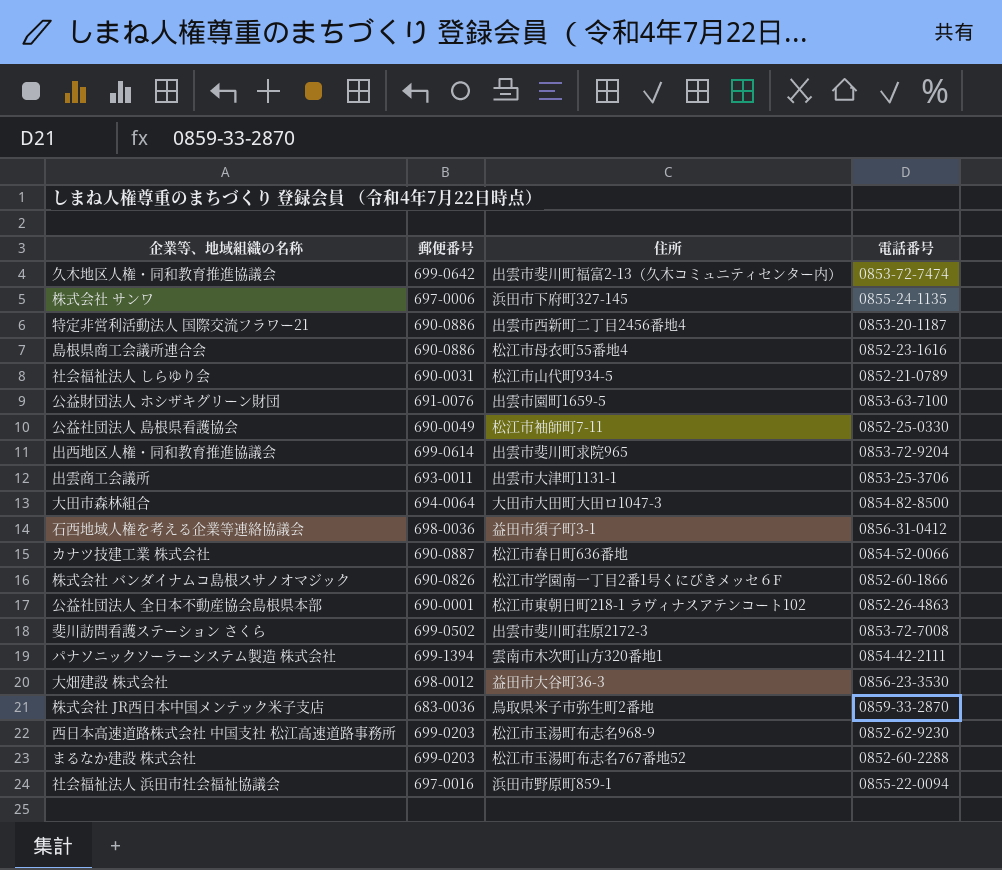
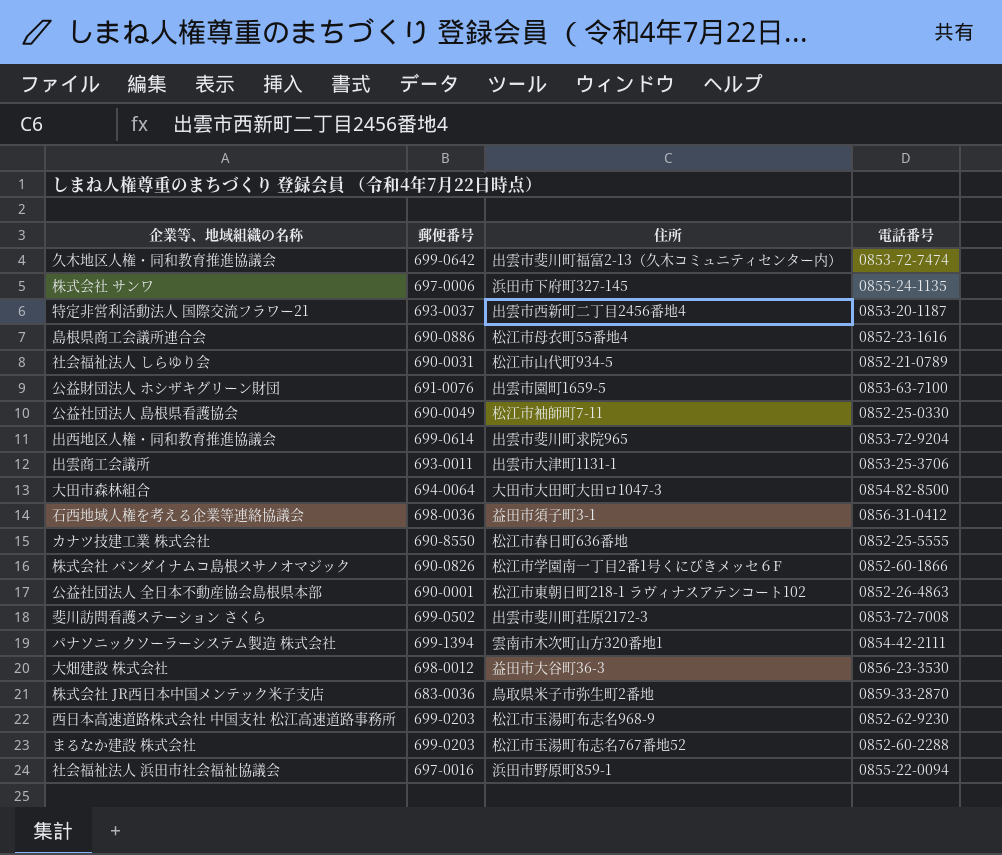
特定非営利活動法人 国際交流フラワー21 | 郵便番号: 690-0886 -> 693-0037
カナツ技建工業 株式会社 | 郵便番号: 690-0887 -> 690-8550
カナツ技建工業 株式会社 | 電話番号: 0854-52-0066 -> 0852-25-5555

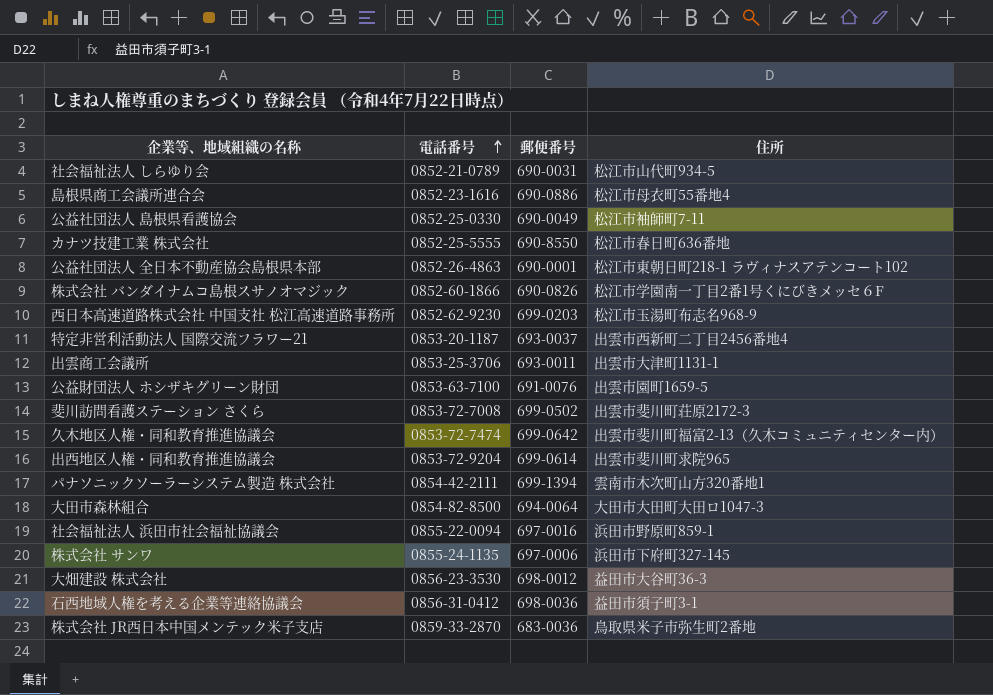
row order: none -> 電話番号 ascending
column 電話番号 | position: 4 -> 2
row まるなか建設 株式会社: 699-0203 | 松江市玉湯町布志名767番地52 | 0852-60-2288 -> none

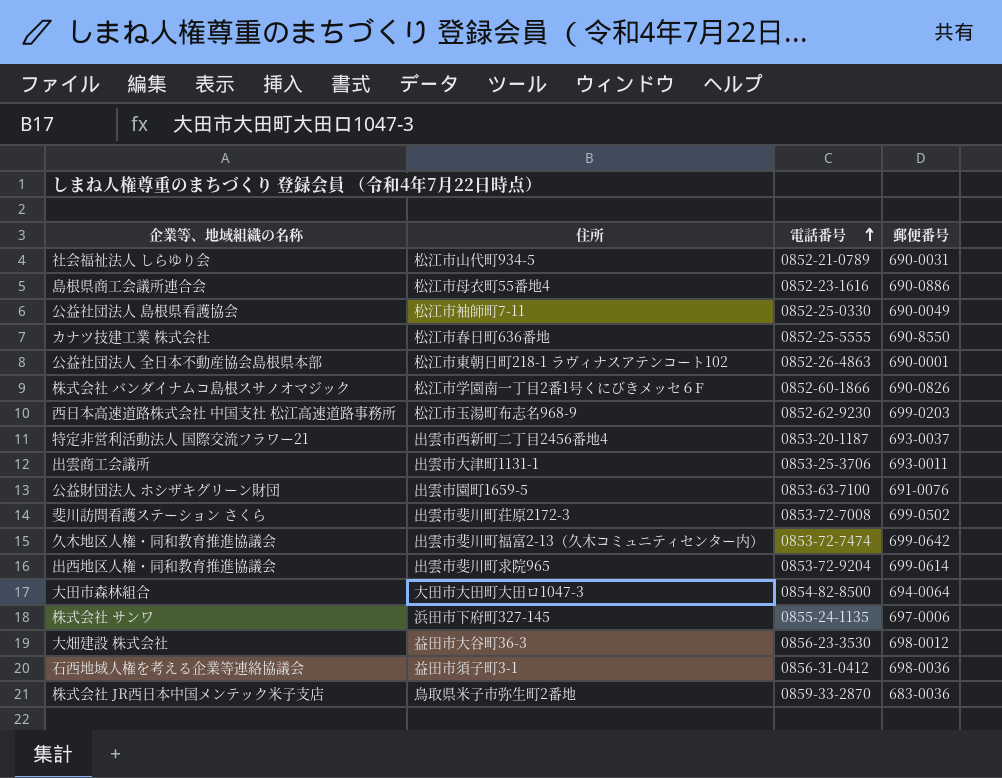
column 住所 | position: 4 -> 2
row パナソニックソーラーシステム製造 株式会社: 0854-42-2111 | 699-1394 | 雲南市木次町山方320番地1 -> none
row 社会福祉法人 浜田市社会福祉協議会: 0855-22-0094 | 697-0016 | 浜田市野原町859-1 -> none

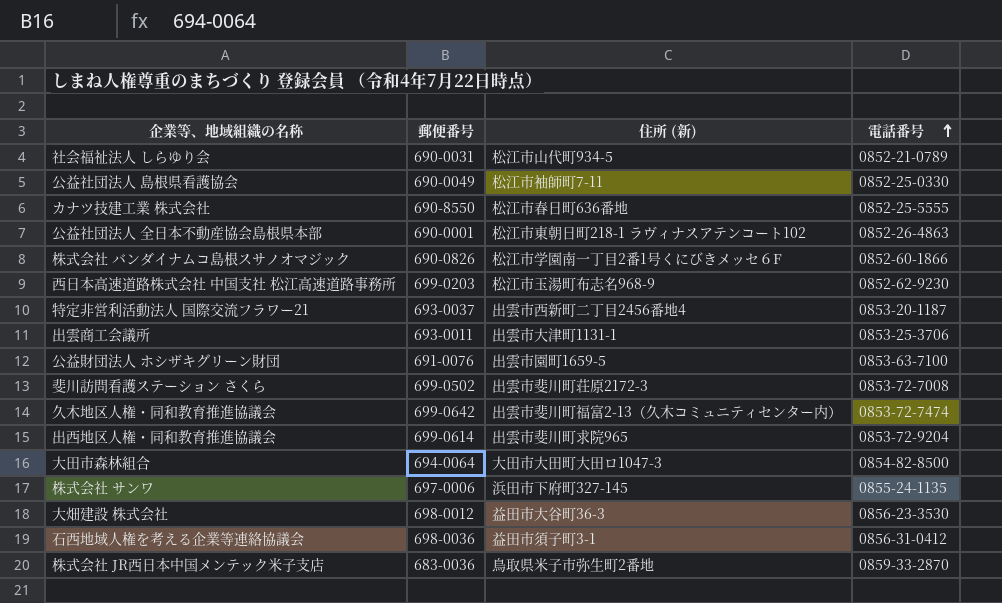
column 郵便番号 | position: 4 -> 2
column name: 住所 -> 住所 (新)
row 島根県商工会議所連合会: 松江市母衣町55番地4 | 0852-23-1616 | 690-0886 -> none

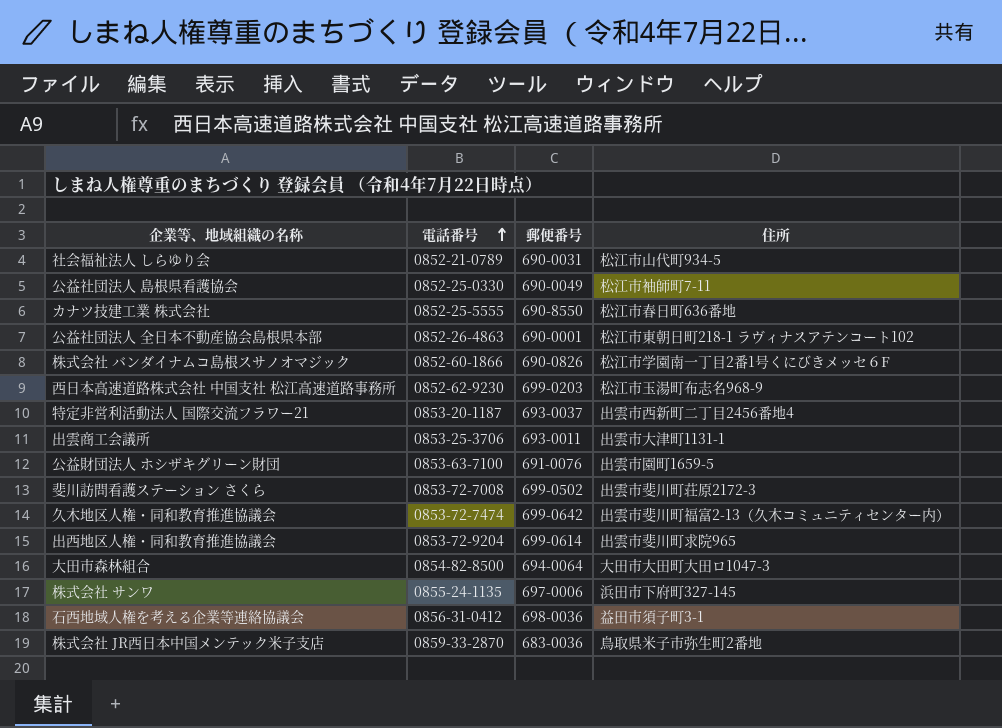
column 電話番号 | position: 4 -> 2
column name: 住所 (新) -> 住所
row 大畑建設 株式会社: 698-0012 | 益田市大谷町36-3 | 0856-23-3530 -> none

